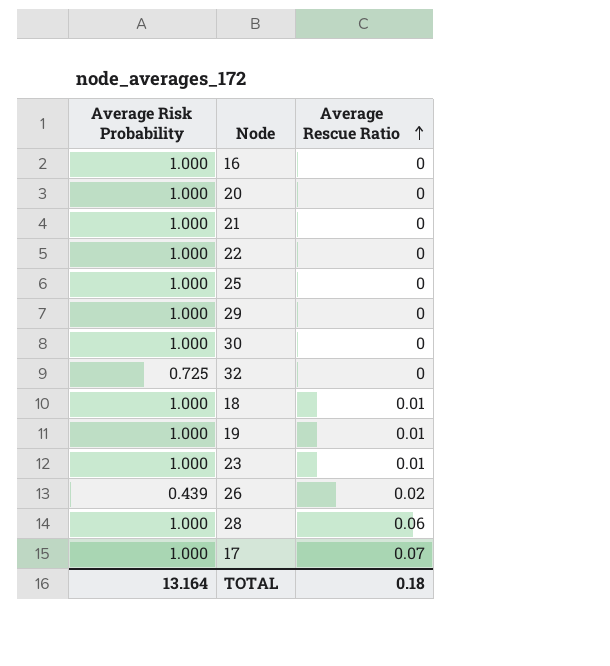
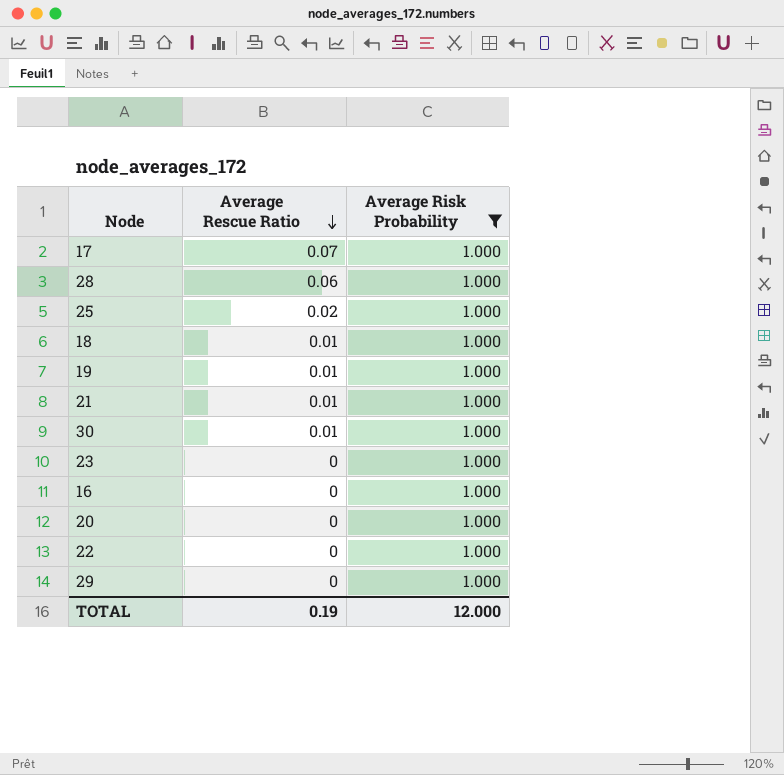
filter: none -> Average Risk Probability = 1.000
row order: Average Rescue Ratio ascending -> Average Rescue Ratio descending
column Average Risk Probability | position: 1 -> 3
25 | Average Rescue Ratio: 0 -> 0.02
21 | Average Rescue Ratio: 0 -> 0.01
30 | Average Rescue Ratio: 0 -> 0.01
23 | Average Rescue Ratio: 0.01 -> 0
TOTAL | Average Rescue Ratio: 0.18 -> 0.19
TOTAL | Average Risk Probability: 13.164 -> 12.000

